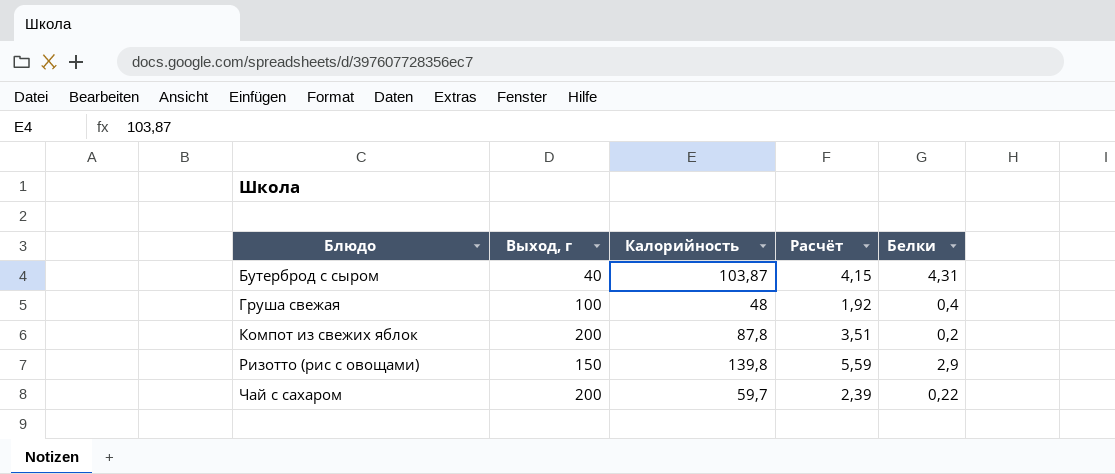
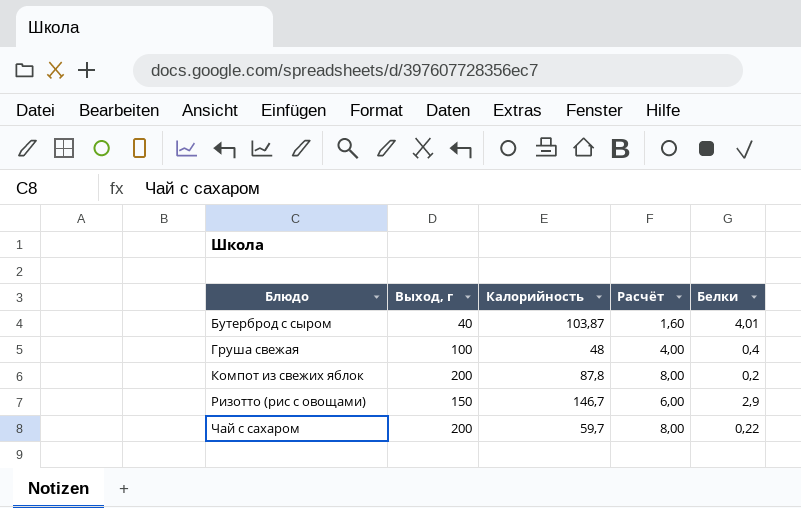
column Расчёт | formula: [Калорийность] * 0,04 -> [Выход, г] * 0,04
Бутерброд с сыром | Белки: 4,31 -> 4,01
Ризотто (рис с овощами) | Калорийность: 139,8 -> 146,7

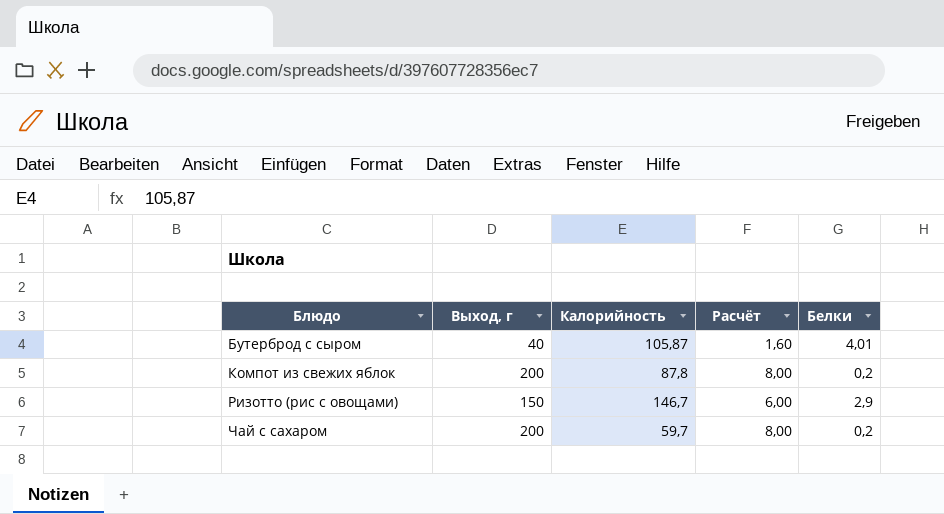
row Груша свежая: 100 | 48 | 4,00 | 0,4 -> none
Бутерброд с сыром | Калорийность: 103,87 -> 105,87
Чай с сахаром | Белки: 0,22 -> 0,2

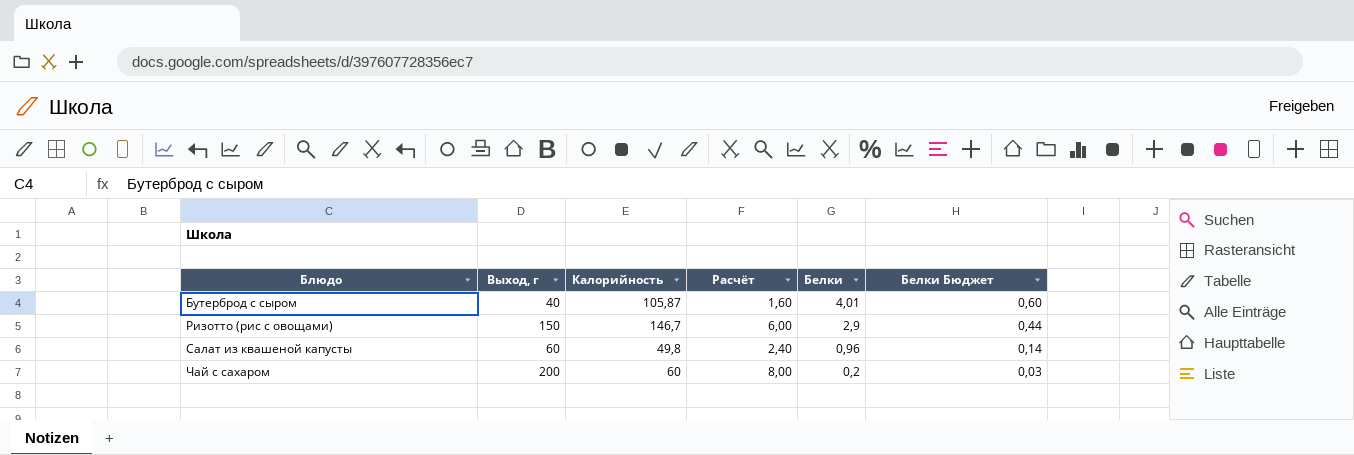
column Белки Бюджет | formula: none -> [Белки] * 0,15
row Компот из свежих яблок: 200 | 87,8 | 8,00 | 0,2 -> none
row Салат из квашеной капусты: none -> 60 | 49,8 | 2,40 | 0,96 | 0,14
Чай с сахаром | Калорийность: 59,7 -> 60

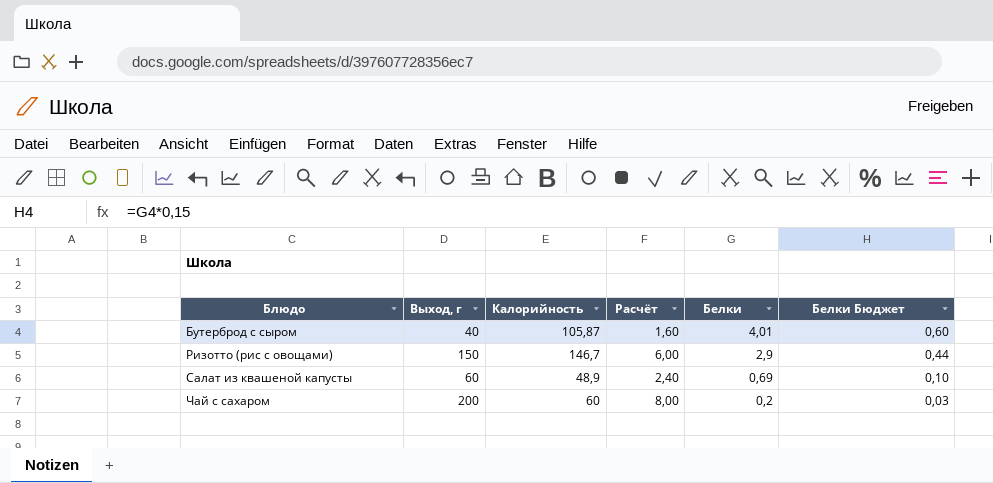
Салат из квашеной капусты | Калорийность: 49,8 -> 48,9
Салат из квашеной капусты | Белки: 0,96 -> 0,69
Салат из квашеной капусты | Белки Бюджет: 0,14 -> 0,10

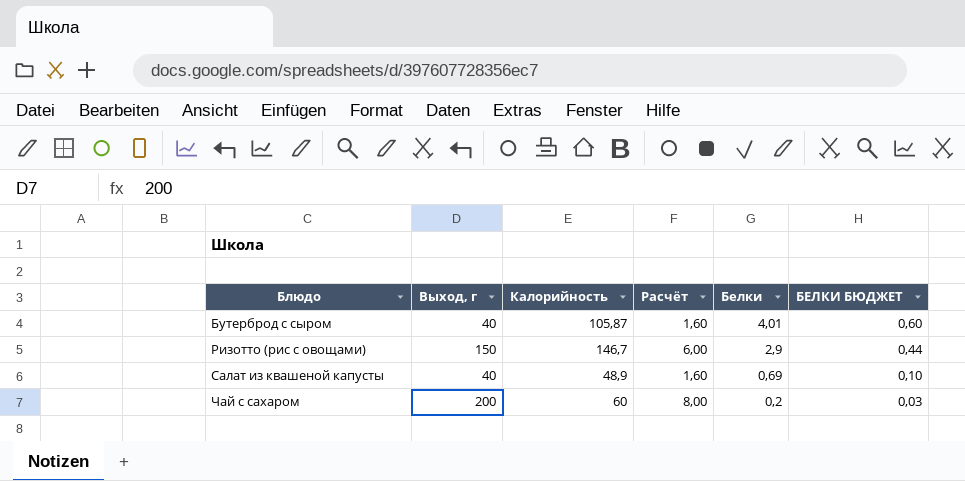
column name: Белки Бюджет -> БЕЛКИ БЮДЖЕТ
Салат из квашеной капусты | Выход, г: 60 -> 40
Салат из квашеной капусты | Расчёт: 2,40 -> 1,60

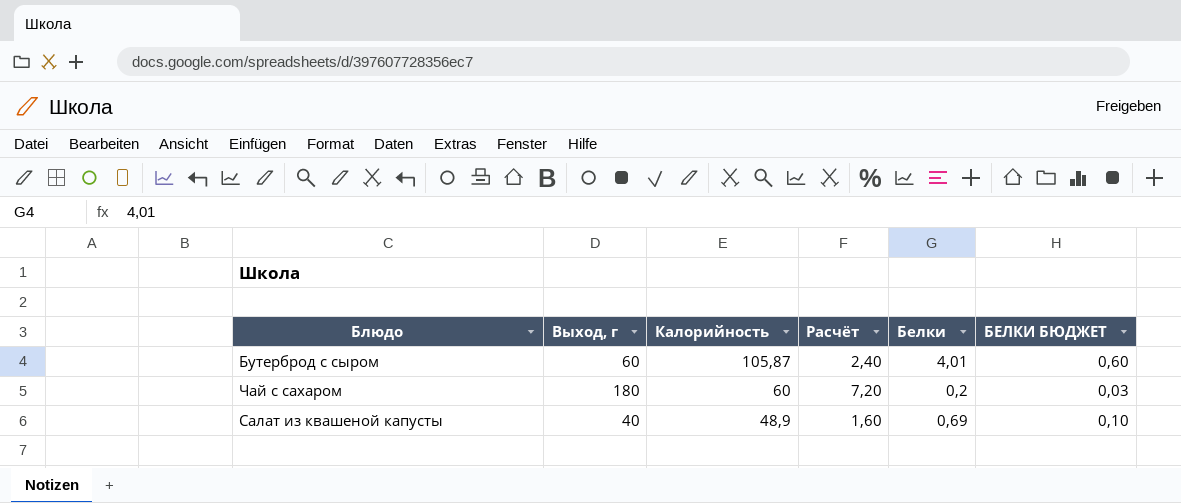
row order: Блюдо ascending -> Калорийность descending
row Ризотто (рис с овощами): 150 | 146,7 | 6,00 | 2,9 | 0,44 -> none
Бутерброд с сыром | Выход, г: 40 -> 60
Бутерброд с сыром | Расчёт: 1,60 -> 2,40
Чай с сахаром | Выход, г: 200 -> 180
Чай с сахаром | Расчёт: 8,00 -> 7,20

